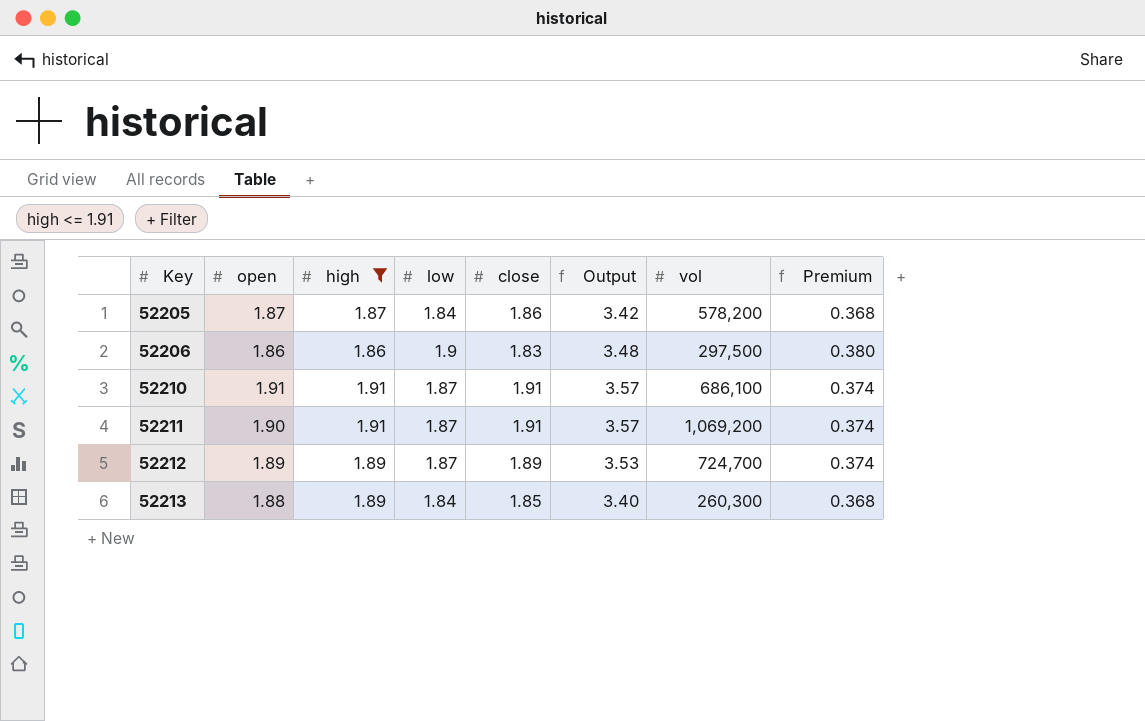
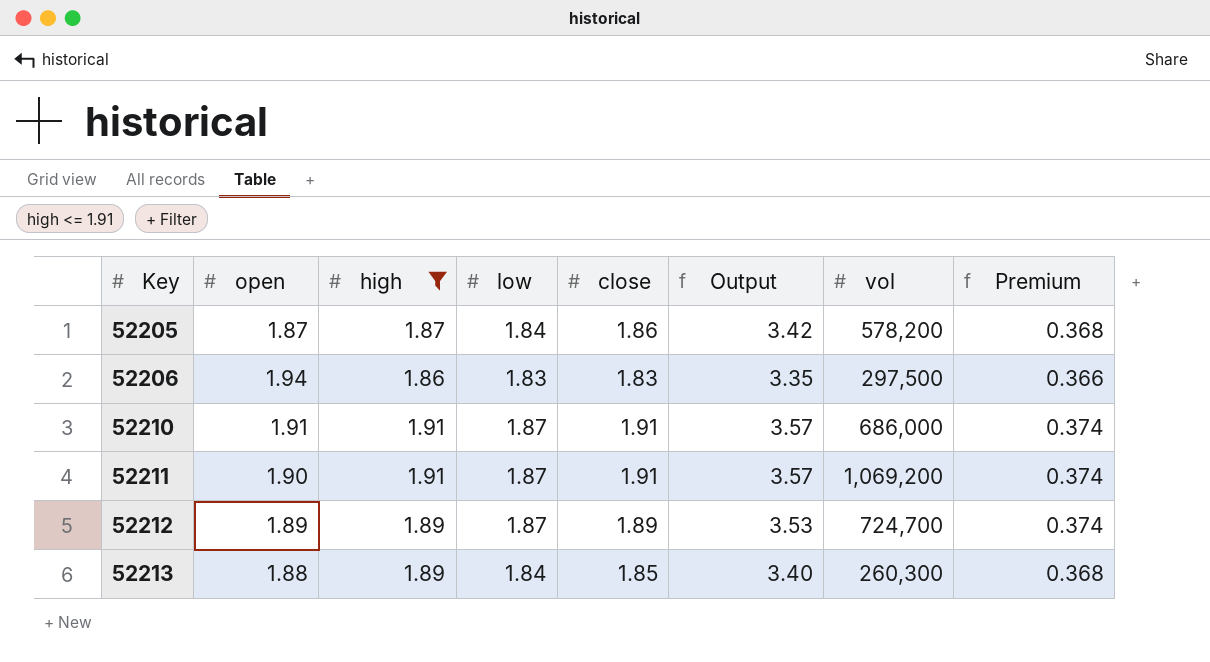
52206 | open: 1.86 -> 1.94
52206 | low: 1.9 -> 1.83
52206 | Output: 3.48 -> 3.35
52206 | Premium: 0.380 -> 0.366
52210 | vol: 686,100 -> 686,000

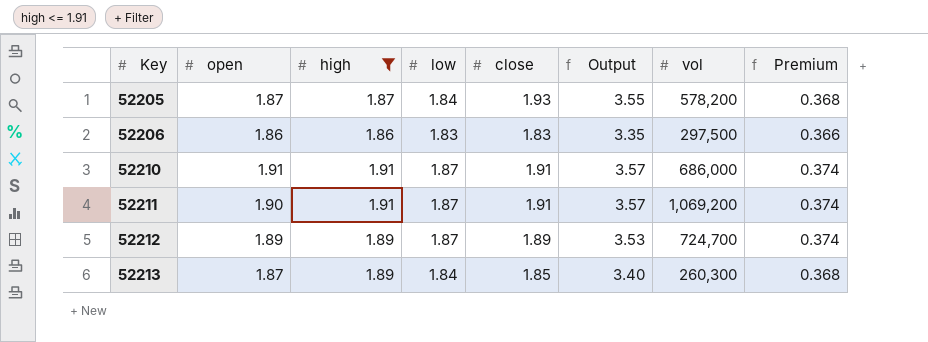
52205 | close: 1.86 -> 1.93
52205 | Output: 3.42 -> 3.55
52206 | open: 1.94 -> 1.86
52213 | open: 1.88 -> 1.87

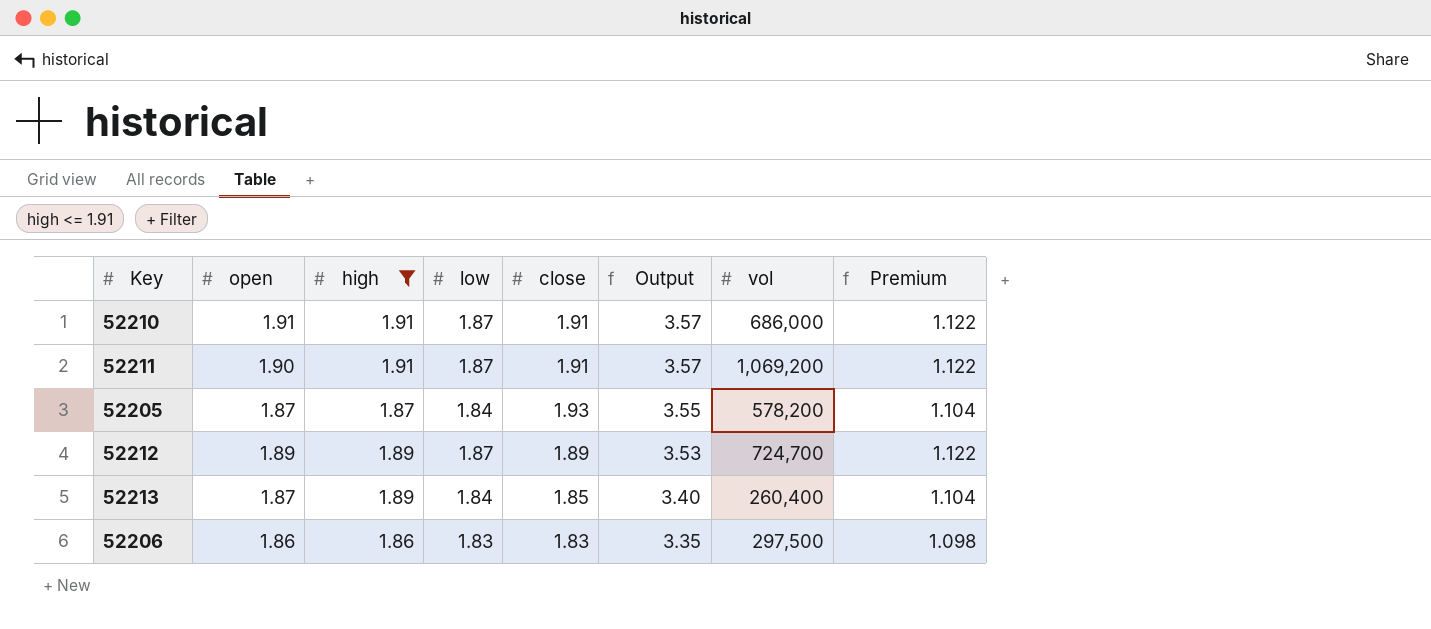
row order: Key ascending -> Output descending
column Premium | formula: [low] * 0.2 -> [low] * 0.6
52213 | vol: 260,300 -> 260,400

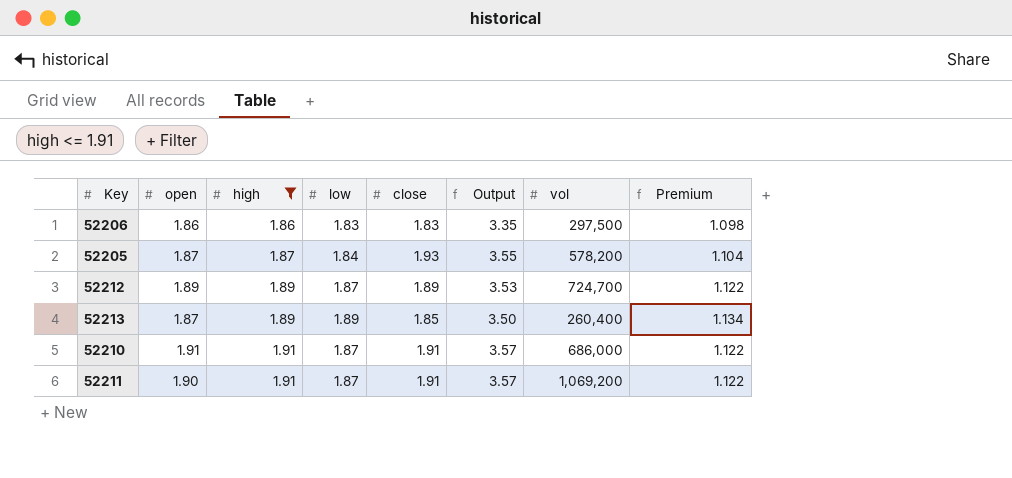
row order: Output descending -> high ascending
52213 | low: 1.84 -> 1.89
52213 | Output: 3.40 -> 3.50
52213 | Premium: 1.104 -> 1.134

